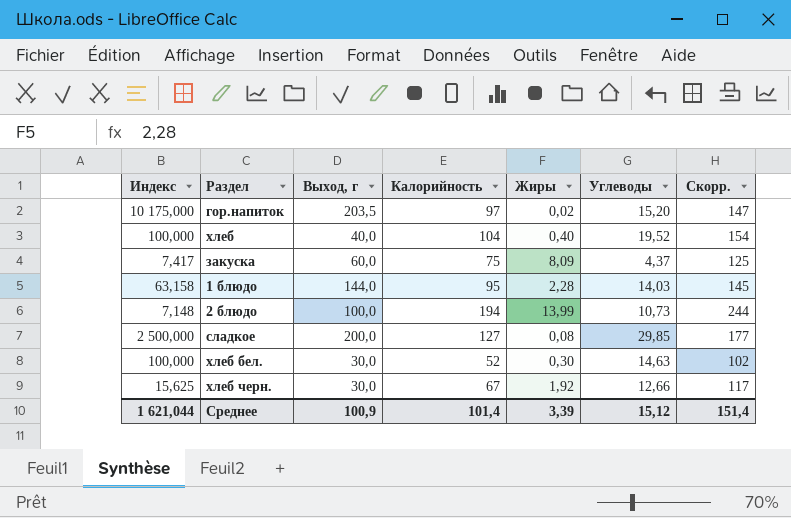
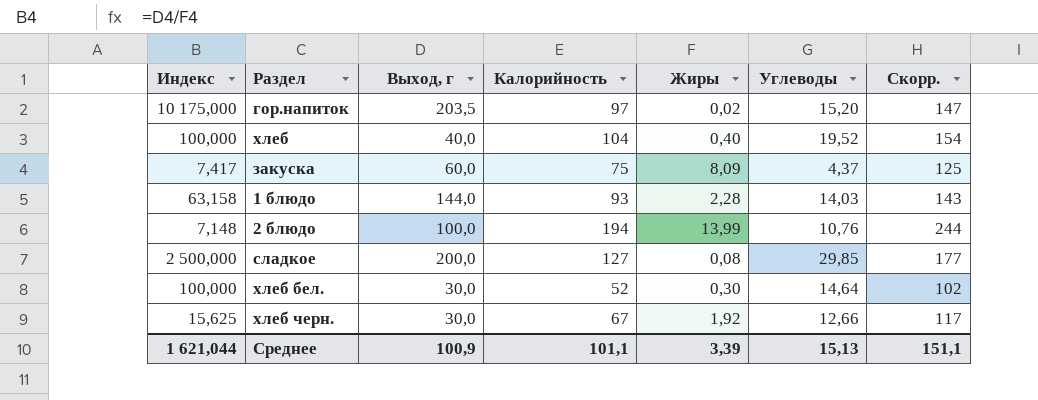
1 блюдо | Калорийность: 95 -> 93
1 блюдо | Скорр.: 145 -> 143
2 блюдо | Углеводы: 10,73 -> 10,76
хлеб бел. | Углеводы: 14,63 -> 14,64
Среднее | Калорийность: 101,4 -> 101,1
Среднее | Углеводы: 15,12 -> 15,13
Среднее | Скорр.: 151,4 -> 151,1

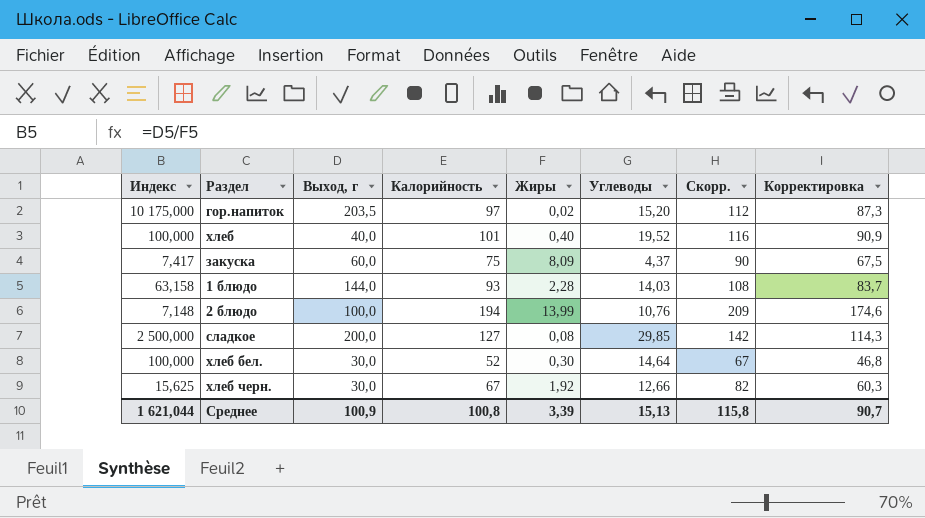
column Скорр. | formula: [Калорийность] + 50 -> [Калорийность] + 15
column Корректировка | formula: none -> [Калорийность] * 0,9
хлеб | Калорийность: 104 -> 101
Среднее | Калорийность: 101,1 -> 100,8
Среднее | Скорр.: 151,1 -> 115,8

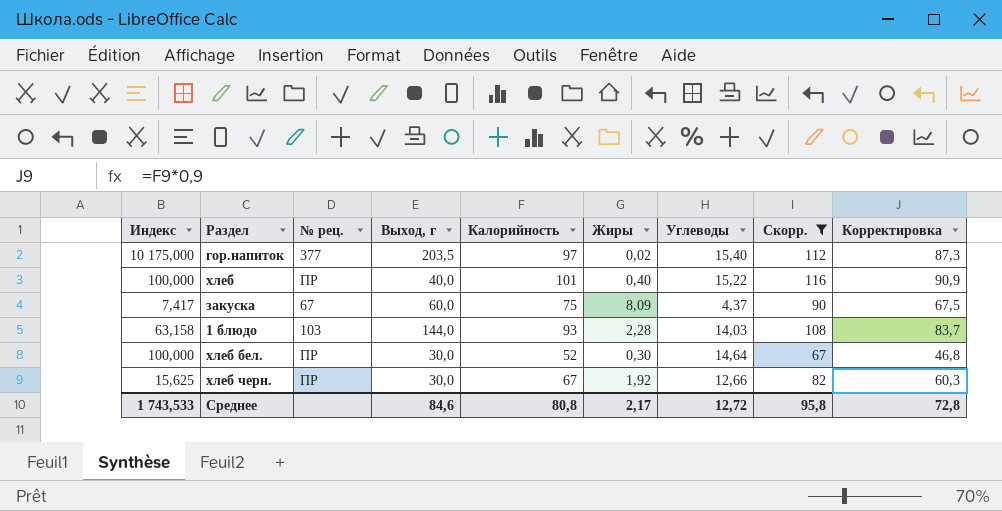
filter: none -> Скорр. <= 116
column № рец. | position: none -> 3
гор.напиток | Углеводы: 15,20 -> 15,40
хлеб | Углеводы: 19,52 -> 15,22
Среднее | Индекс: 1 621,044 -> 1 743,533
Среднее | Выход, г: 100,9 -> 84,6
Среднее | Калорийность: 100,8 -> 80,8
Среднее | Жиры: 3,39 -> 2,17
Среднее | Углеводы: 15,13 -> 12,72
Среднее | Скорр.: 115,8 -> 95,8
Среднее | Корректировка: 90,7 -> 72,8

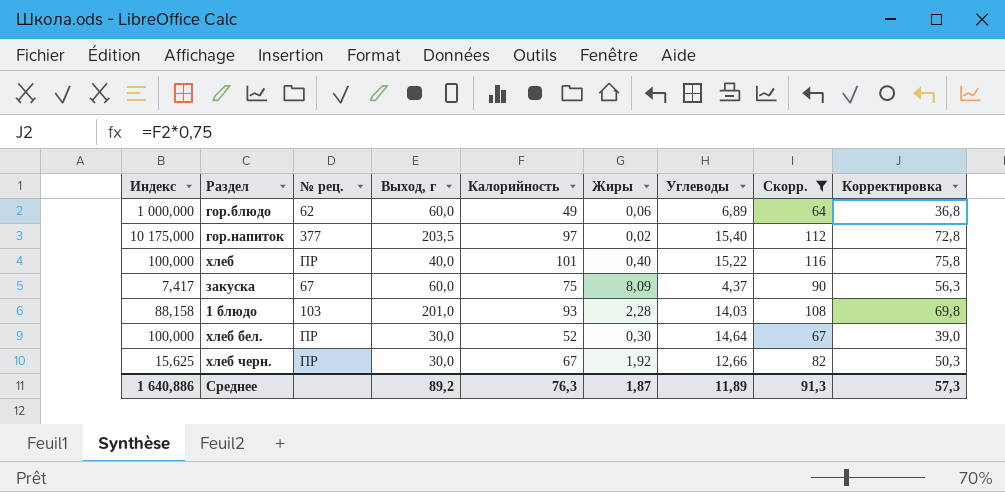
column Корректировка | formula: [Калорийность] * 0,9 -> [Калорийность] * 0,75
row гор.блюдо: none -> 1 000,000 | 62 | 60,0 | 49 | 0,06 | 6,89 | 64 | 36,8
1 блюдо | Индекс: 63,158 -> 88,158
1 блюдо | Выход, г: 144,0 -> 201,0
Среднее | Индекс: 1 743,533 -> 1 640,886
Среднее | Выход, г: 84,6 -> 89,2
Среднее | Калорийность: 80,8 -> 76,3
Среднее | Жиры: 2,17 -> 1,87
Среднее | Углеводы: 12,72 -> 11,89
Среднее | Скорр.: 95,8 -> 91,3
Среднее | Корректировка: 72,8 -> 57,3

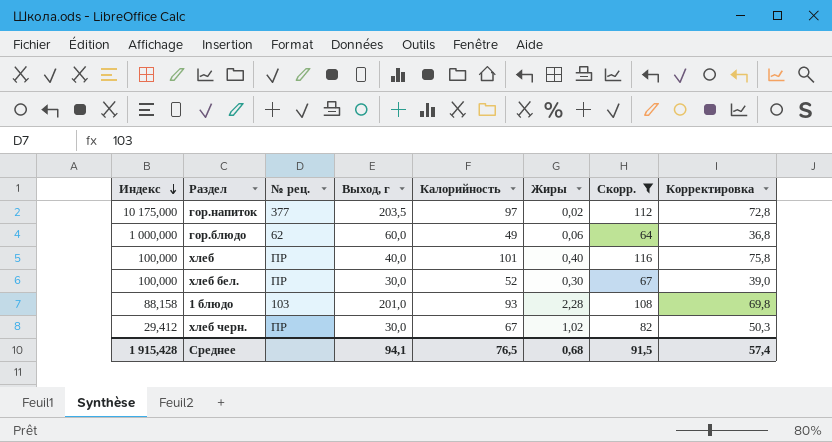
row order: none -> Индекс descending
column Углеводы | position: 7 -> none
row закуска: 7,417 | 67 | 60,0 | 75 | 8,09 | 4,37 | 90 | 56,3 -> none
хлеб черн. | Индекс: 15,625 -> 29,412
хлеб черн. | Жиры: 1,92 -> 1,02
Среднее | Индекс: 1 640,886 -> 1 915,428
Среднее | Выход, г: 89,2 -> 94,1
Среднее | Калорийность: 76,3 -> 76,5
Среднее | Жиры: 1,87 -> 0,68
Среднее | Скорр.: 91,3 -> 91,5
Среднее | Корректировка: 57,3 -> 57,4

